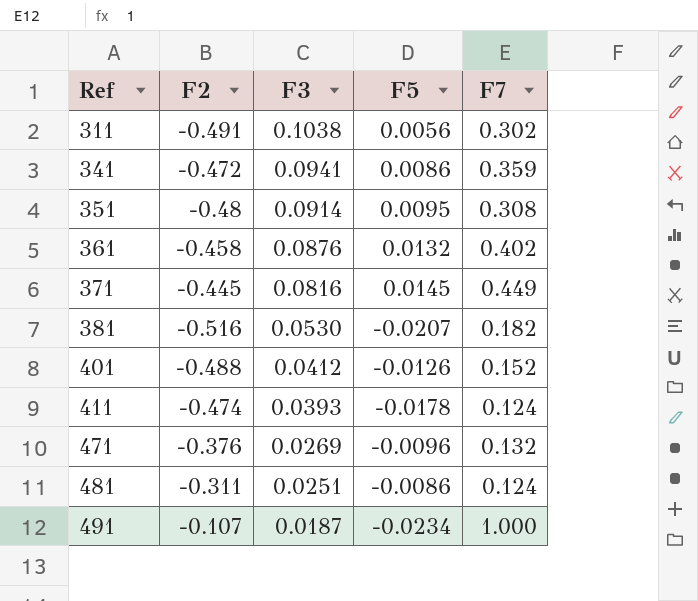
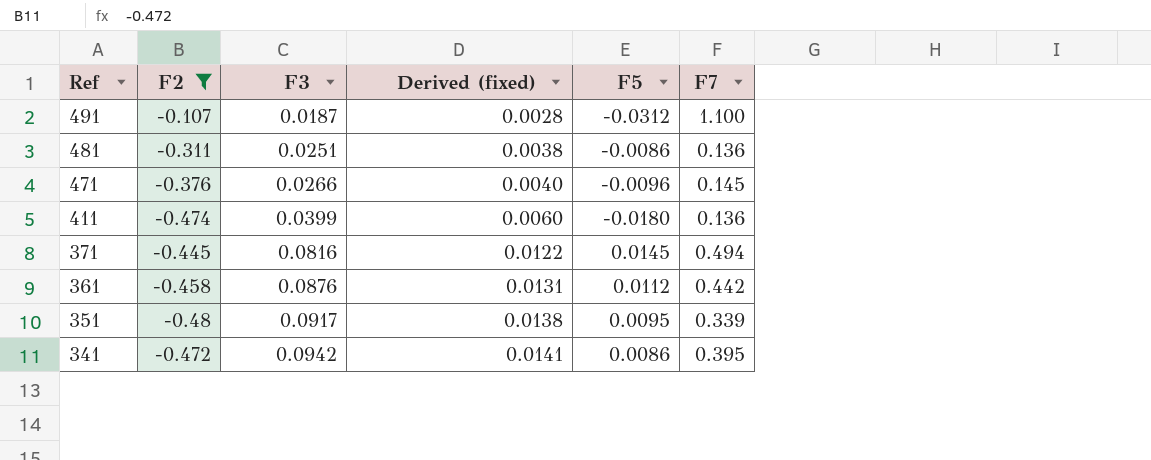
filter: none -> F2 >= -0.48
row order: Ref ascending -> Ref descending
column Derived (fixed) | formula: none -> [F3] * 0.15
491 | F5: -0.0234 -> -0.0312
491 | F7: 1.000 -> 1.100
481 | F7: 0.124 -> 0.136
471 | F3: 0.0269 -> 0.0266
471 | F7: 0.132 -> 0.145
411 | F3: 0.0393 -> 0.0399
411 | F5: -0.0178 -> -0.0180
411 | F7: 0.124 -> 0.136
371 | F7: 0.449 -> 0.494
361 | F5: 0.0132 -> 0.0112
361 | F7: 0.402 -> 0.442
351 | F3: 0.0914 -> 0.0917
351 | F7: 0.308 -> 0.339
341 | F3: 0.0941 -> 0.0942
341 | F7: 0.359 -> 0.395

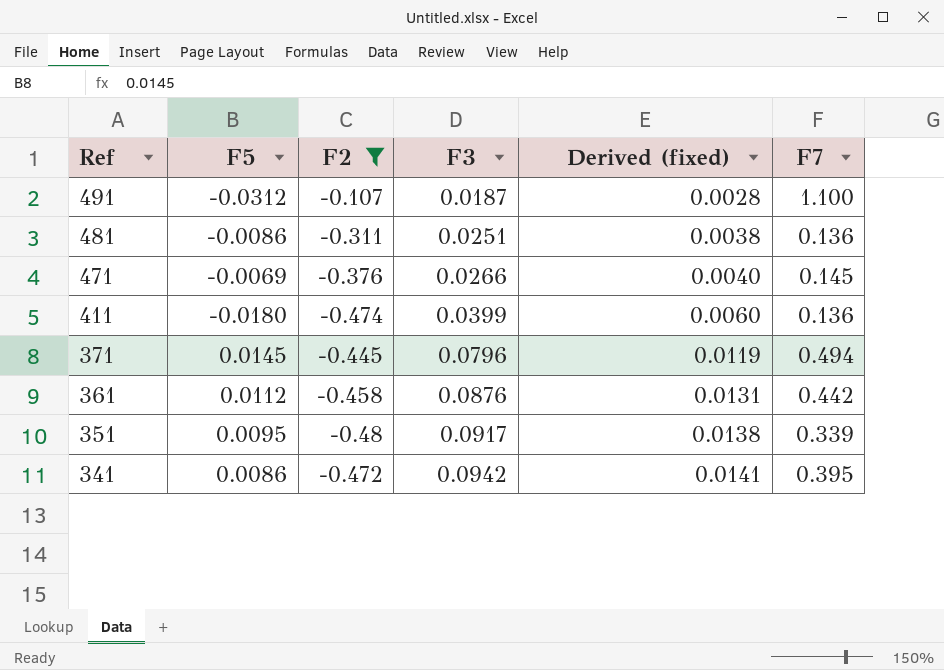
column F5 | position: 5 -> 2
471 | F5: -0.0096 -> -0.0069
371 | F3: 0.0816 -> 0.0796
371 | Derived (fixed): 0.0122 -> 0.0119

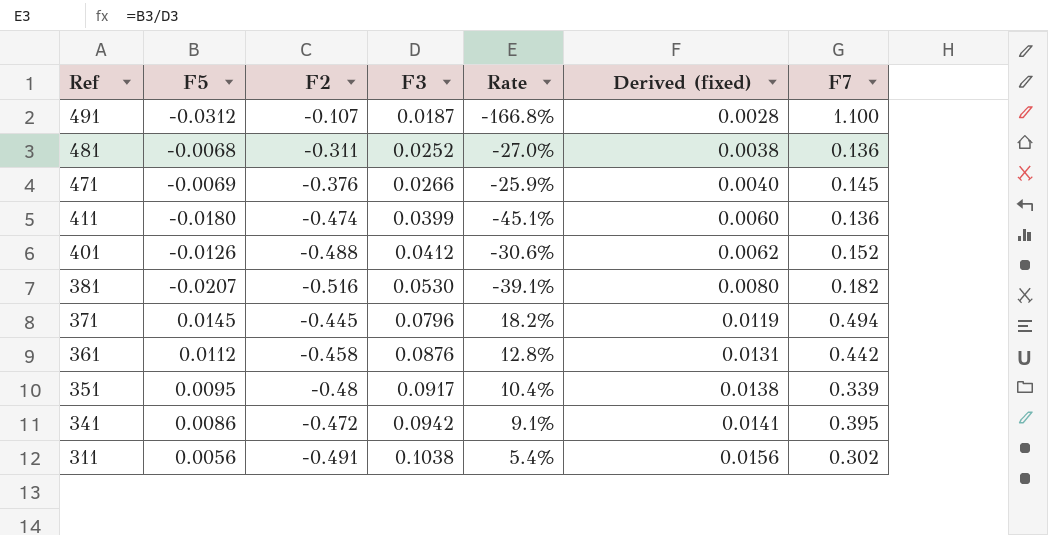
filter: F2 >= -0.48 -> none
column Rate | formula: none -> [F5] / [F3]
481 | F5: -0.0086 -> -0.0068
481 | F3: 0.0251 -> 0.0252

